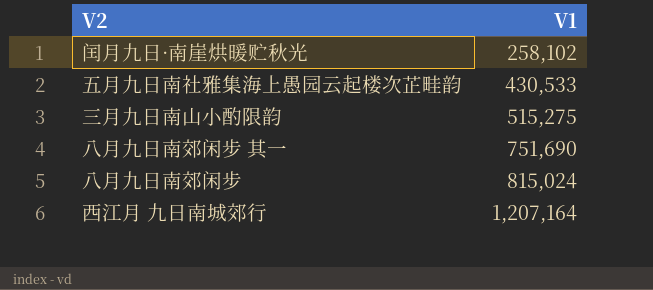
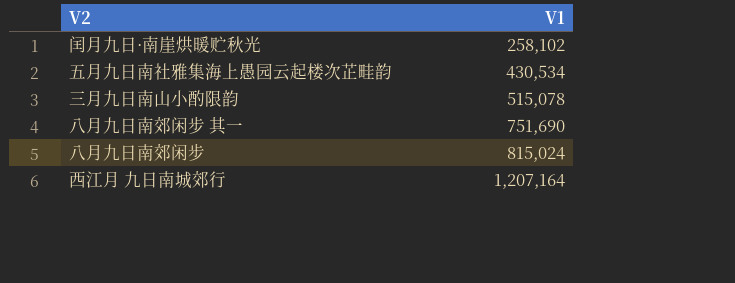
五月九日南社雅集海上愚园云起楼次芷畦韵 | V1: 430,533 -> 430,534
三月九日南山小酌限韵 | V1: 515,275 -> 515,078

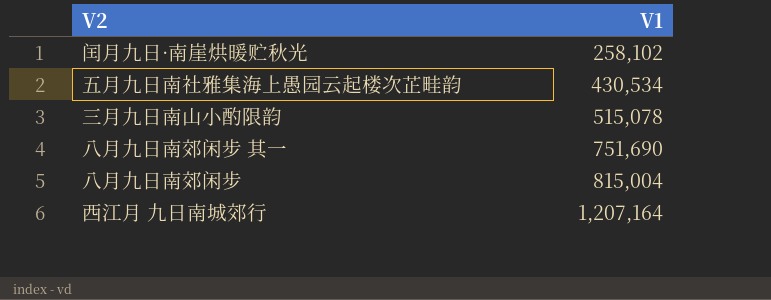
八月九日南郊闲步 | V1: 815,024 -> 815,004

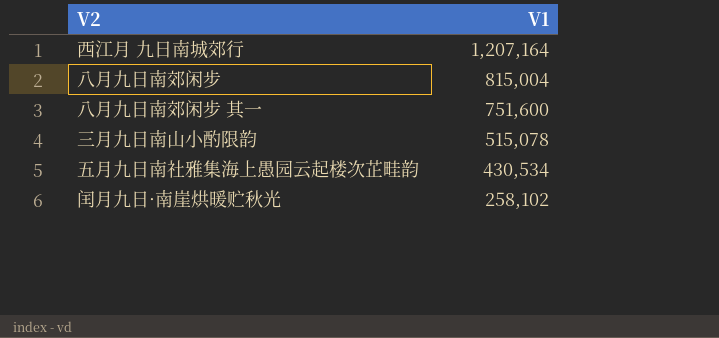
row order: V1 ascending -> V1 descending
八月九日南郊闲步 其一 | V1: 751,690 -> 751,600

